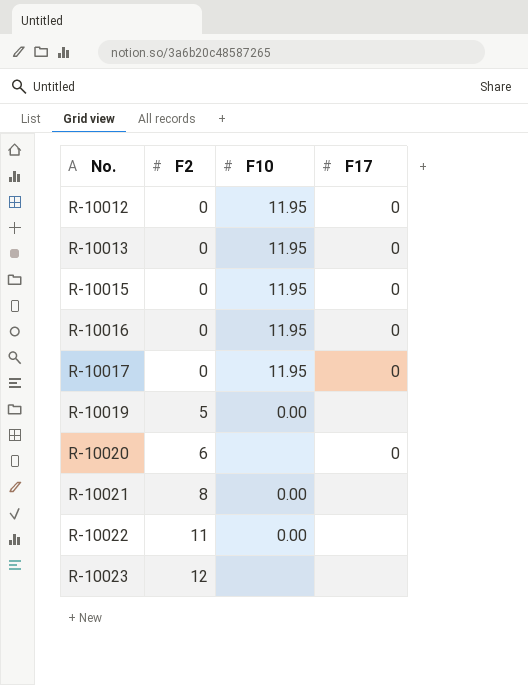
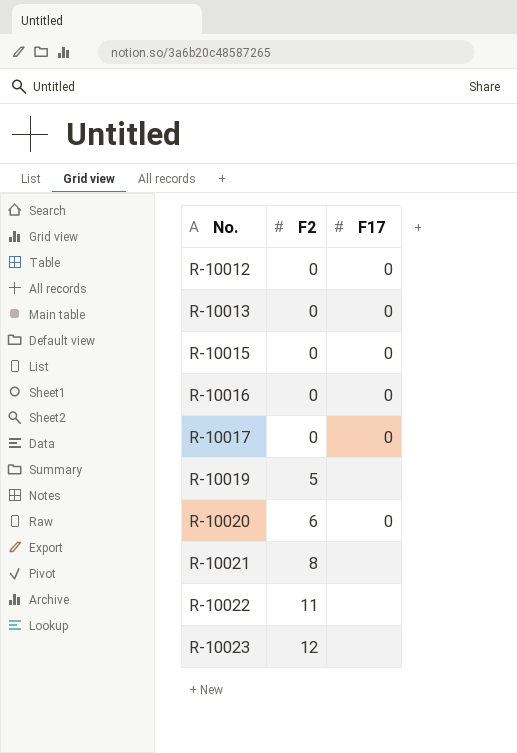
column F10 | position: 3 -> none

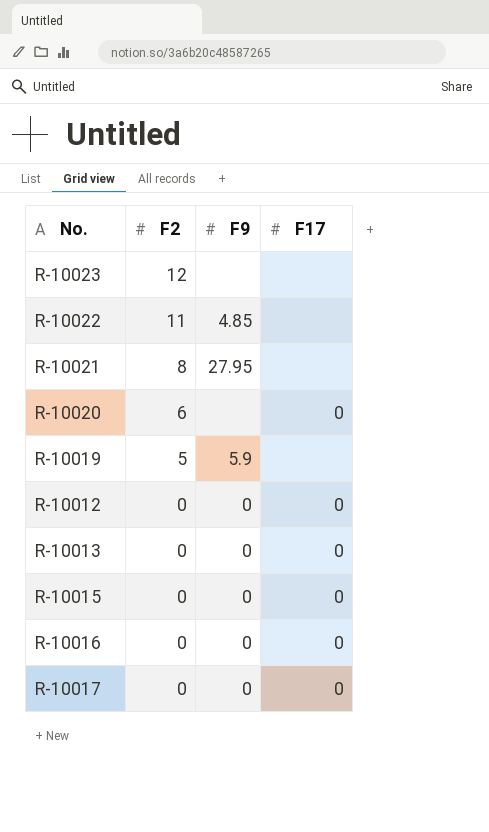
row order: No. ascending -> F2 descending
column F9 | position: none -> 3

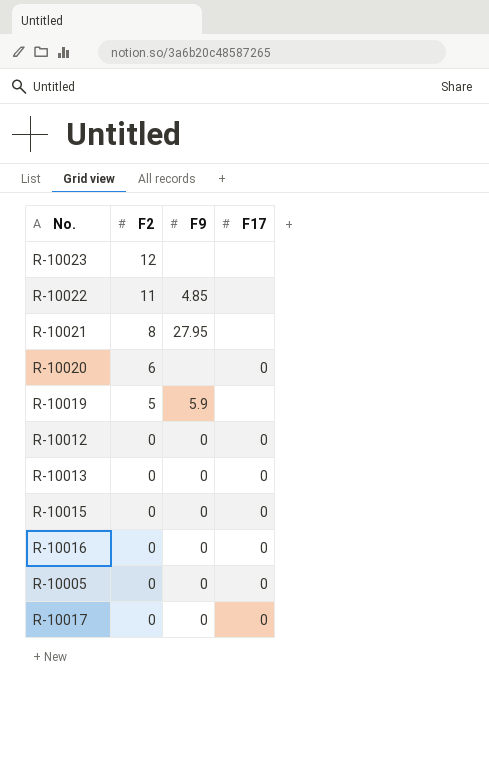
row R-10005: none -> 0 | 0 | 0

